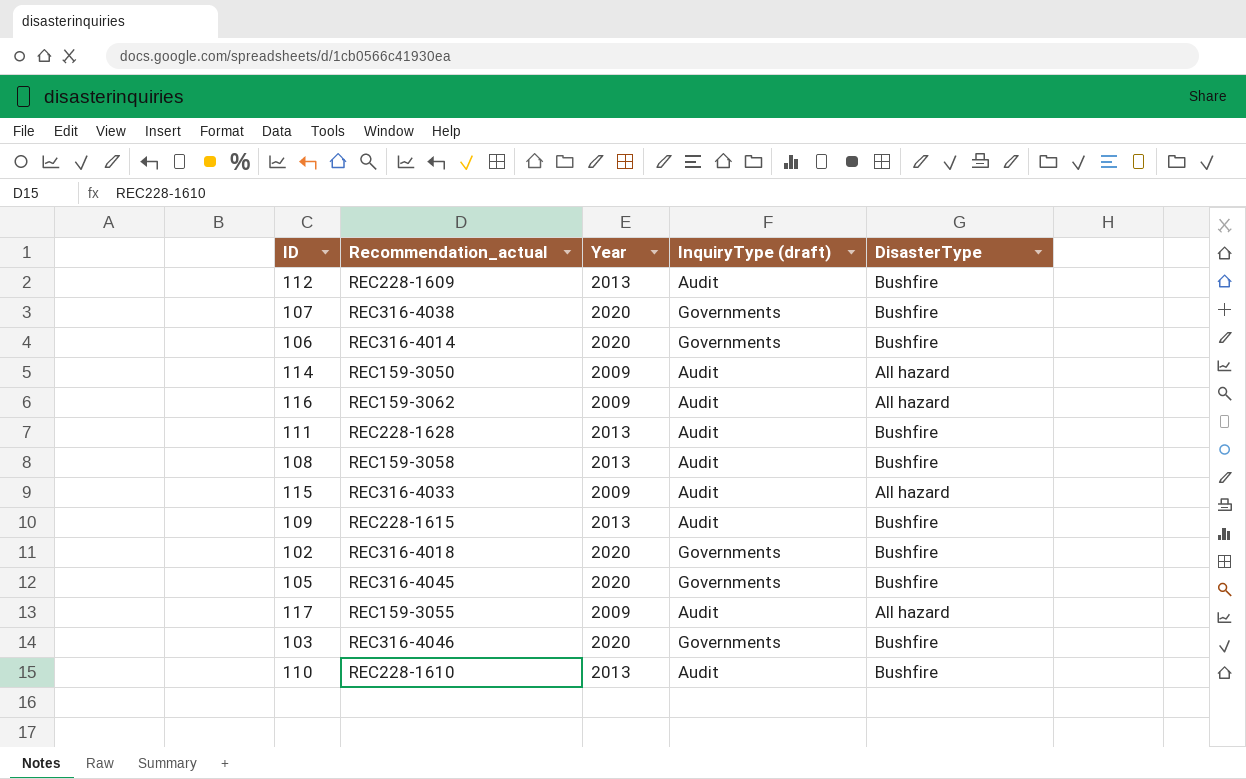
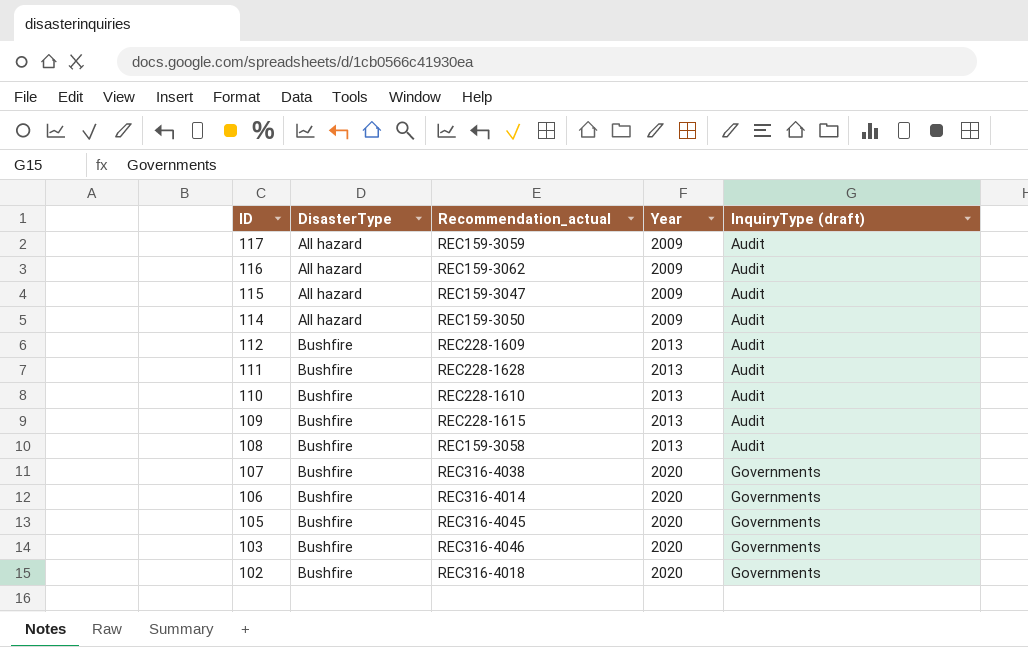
row order: none -> ID descending
column DisasterType | position: 5 -> 2
117 | Recommendation_actual: REC159-3055 -> REC159-3059
115 | Recommendation_actual: REC316-4033 -> REC159-3047

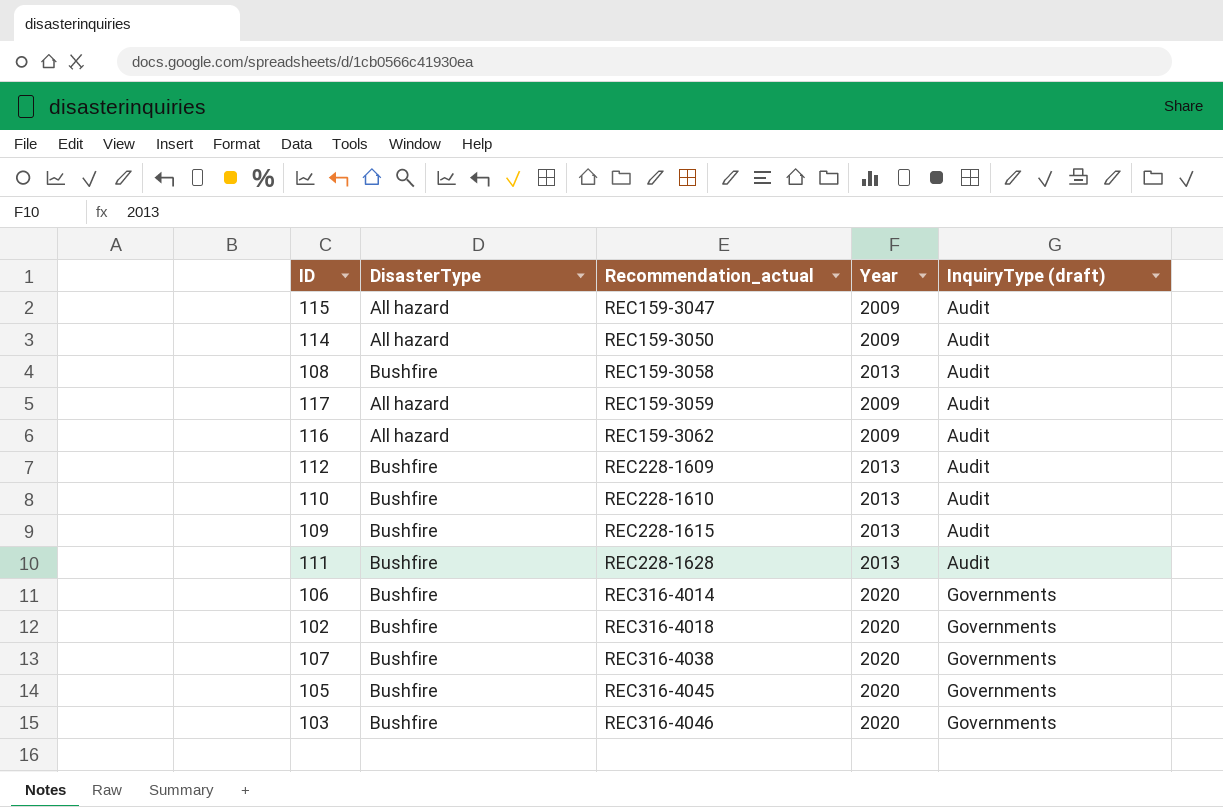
row order: ID descending -> Recommendation_actual ascending

